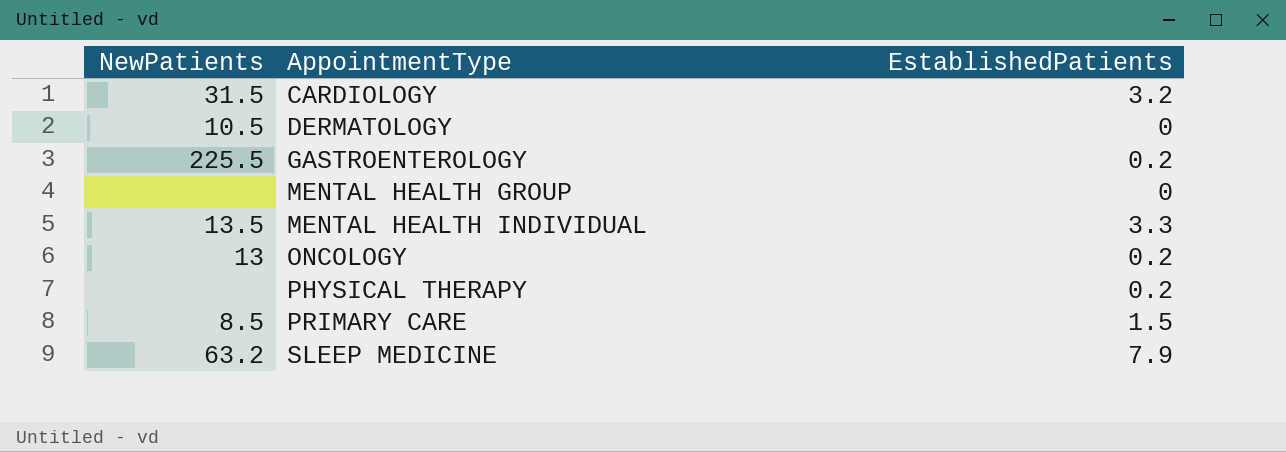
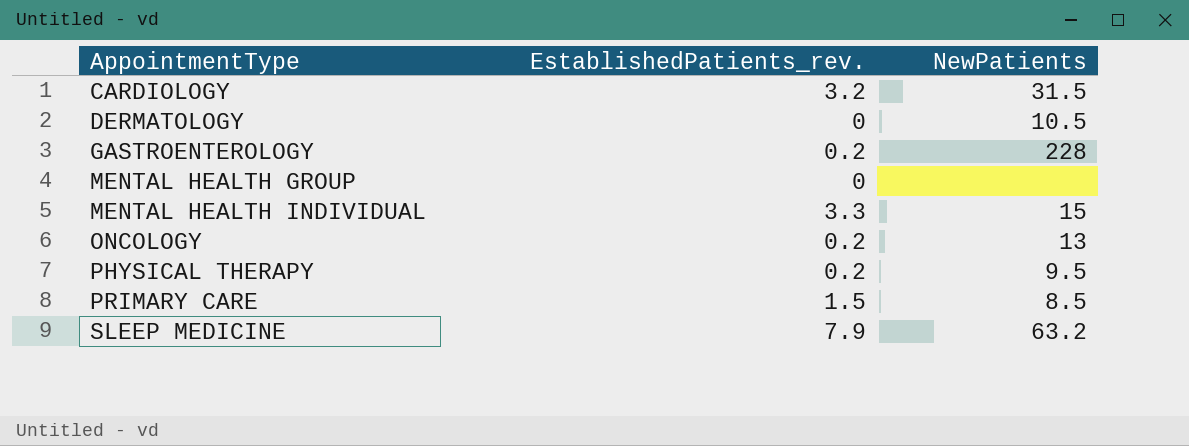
column name: EstablishedPatients -> EstablishedPatients_rev.
column NewPatients | position: 1 -> 3
GASTROENTEROLOGY | NewPatients: 225.5 -> 228
MENTAL HEALTH INDIVIDUAL | NewPatients: 13.5 -> 15
PHYSICAL THERAPY | NewPatients: none -> 9.5

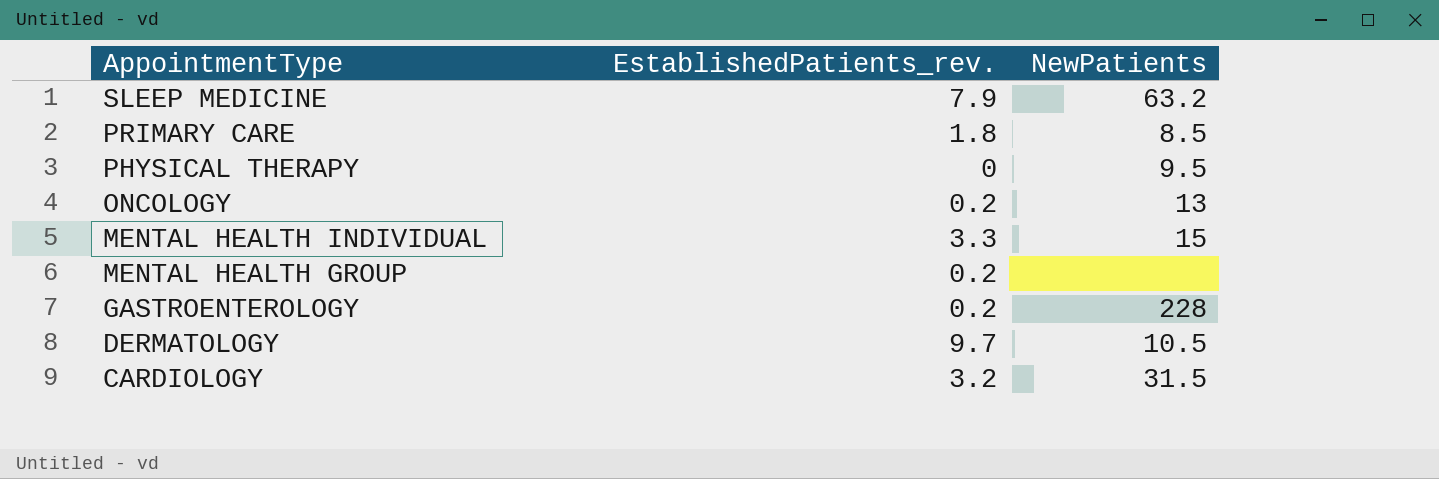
row order: AppointmentType ascending -> AppointmentType descending
PRIMARY CARE | EstablishedPatients_rev.: 1.5 -> 1.8
PHYSICAL THERAPY | EstablishedPatients_rev.: 0.2 -> 0
MENTAL HEALTH GROUP | EstablishedPatients_rev.: 0 -> 0.2
DERMATOLOGY | EstablishedPatients_rev.: 0 -> 9.7

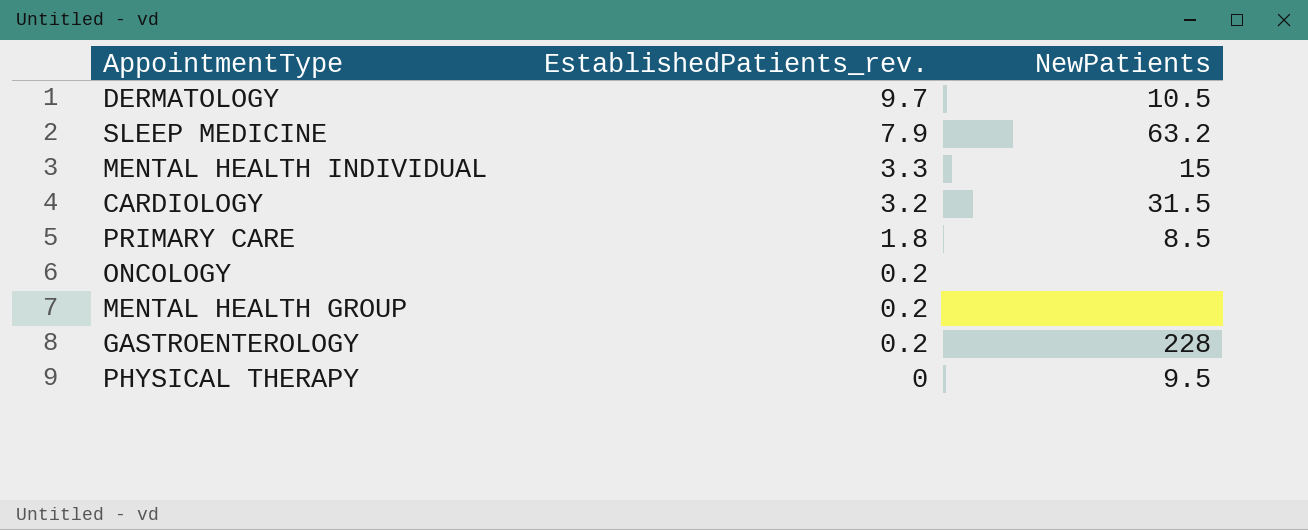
row order: AppointmentType descending -> EstablishedPatients_rev. descending
ONCOLOGY | NewPatients: 13 -> none

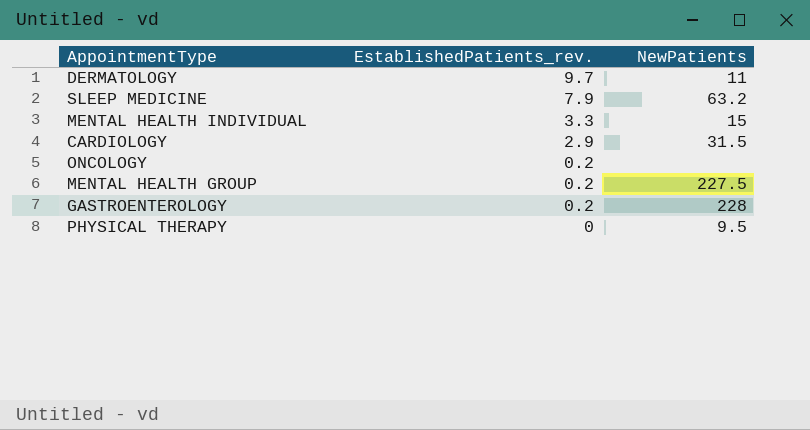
row PRIMARY CARE: 1.8 | 8.5 -> none
DERMATOLOGY | NewPatients: 10.5 -> 11
CARDIOLOGY | EstablishedPatients_rev.: 3.2 -> 2.9
MENTAL HEALTH GROUP | NewPatients: none -> 227.5

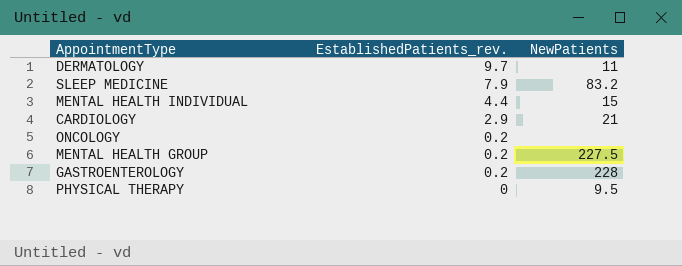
SLEEP MEDICINE | NewPatients: 63.2 -> 83.2
MENTAL HEALTH INDIVIDUAL | EstablishedPatients_rev.: 3.3 -> 4.4
CARDIOLOGY | NewPatients: 31.5 -> 21

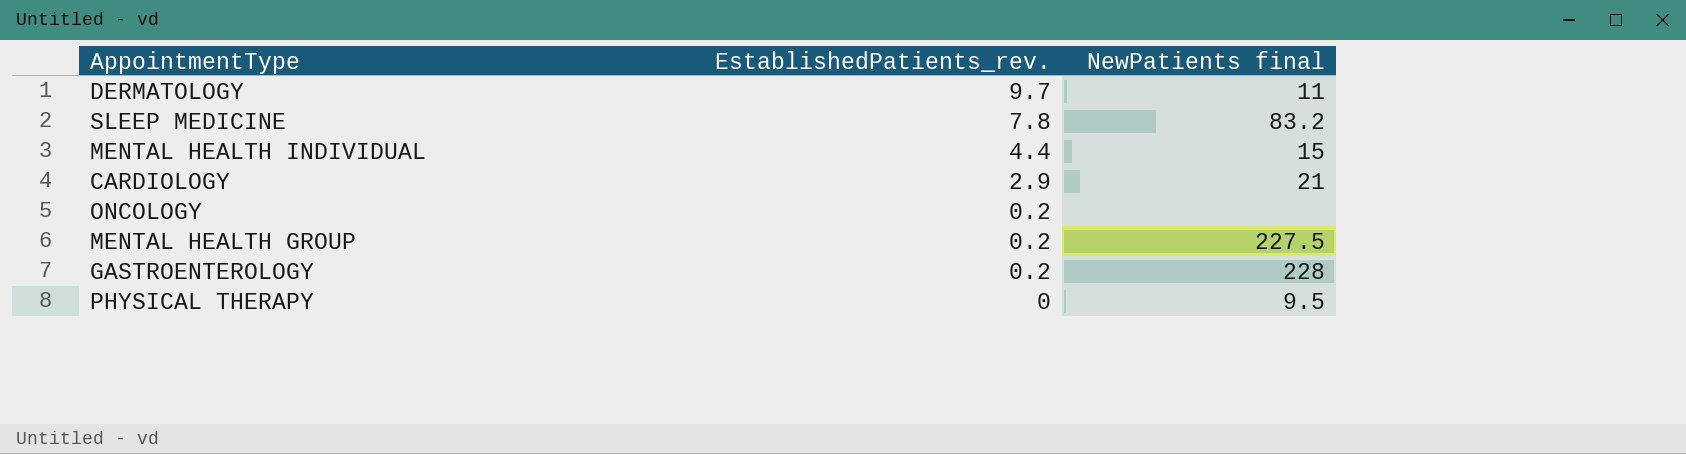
column name: NewPatients -> NewPatients final
SLEEP MEDICINE | EstablishedPatients_rev.: 7.9 -> 7.8

